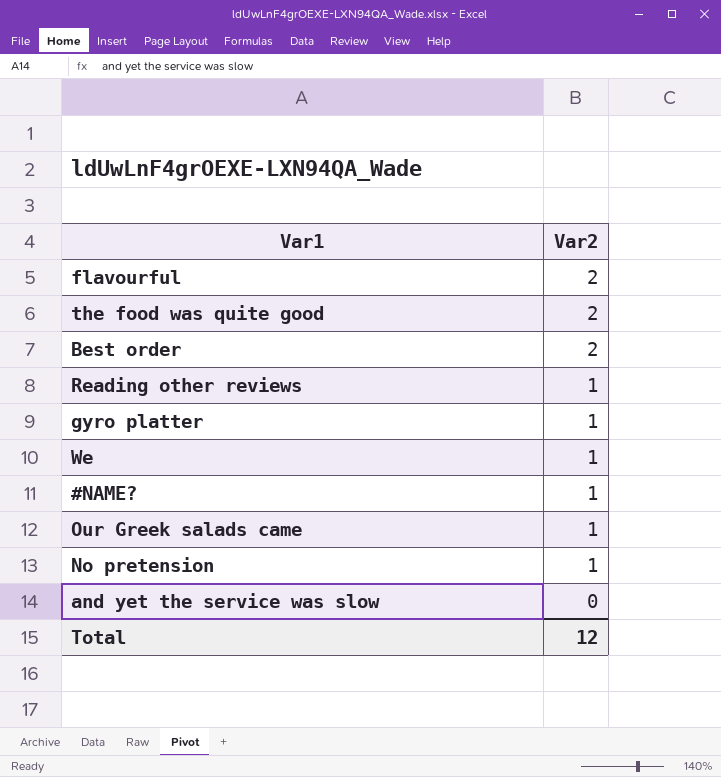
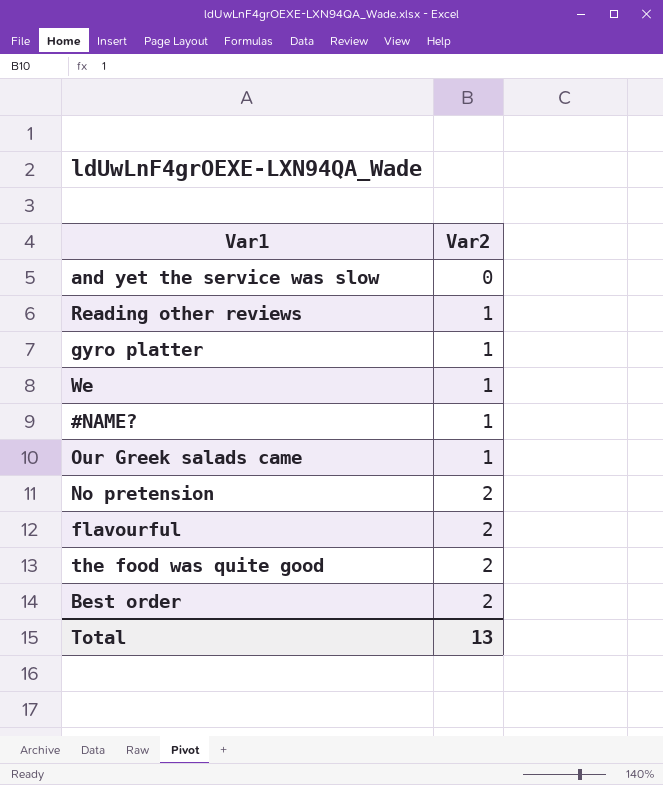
row order: Var2 descending -> Var2 ascending
No pretension | Var2: 1 -> 2
Total | Var2: 12 -> 13

